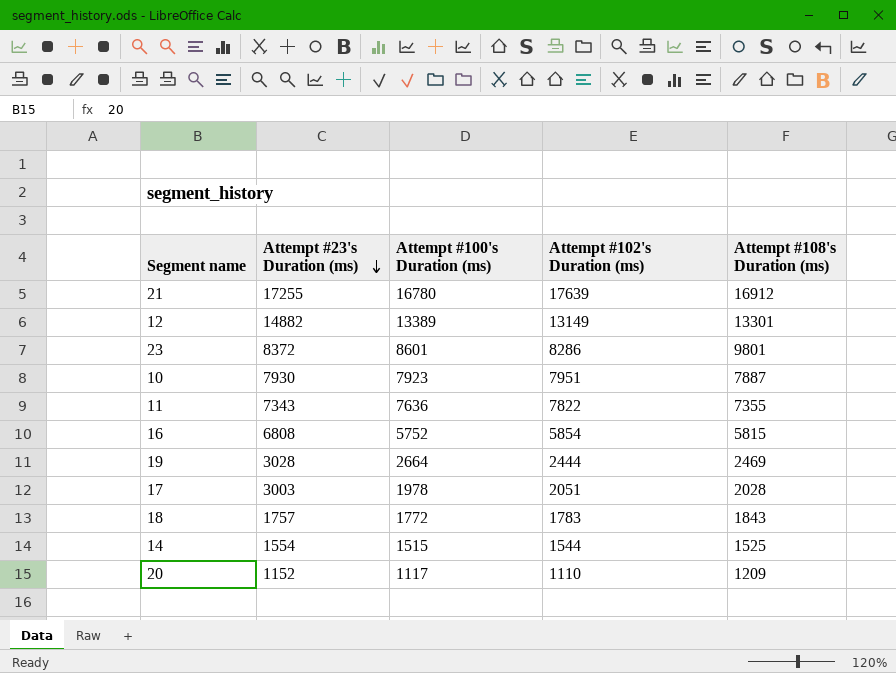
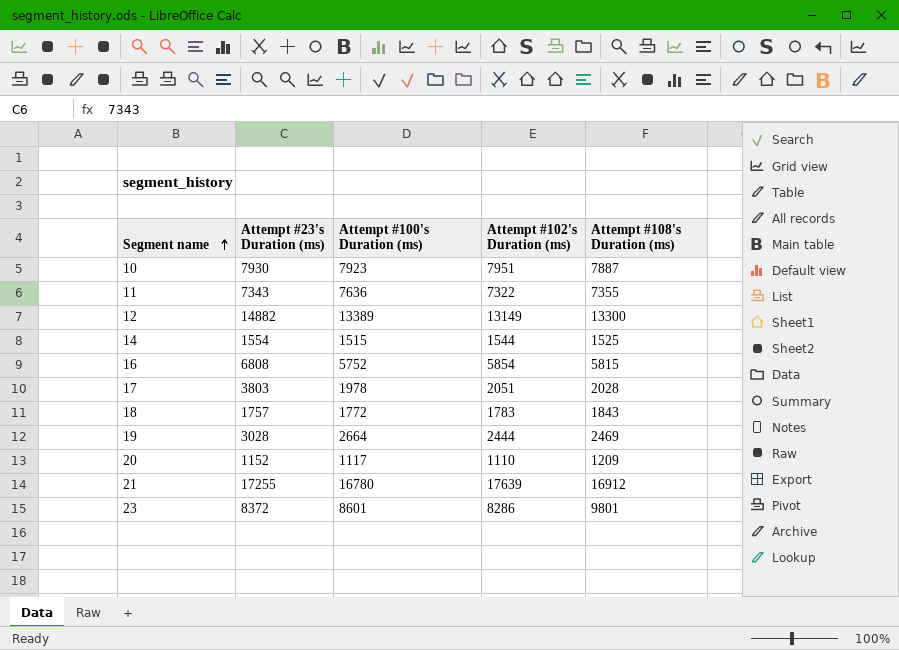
row order: Attempt #23's Duration (ms) descending -> Segment name ascending
11 | Attempt #102's Duration (ms): 7822 -> 7322
12 | Attempt #108's Duration (ms): 13301 -> 13300
17 | Attempt #23's Duration (ms): 3003 -> 3803

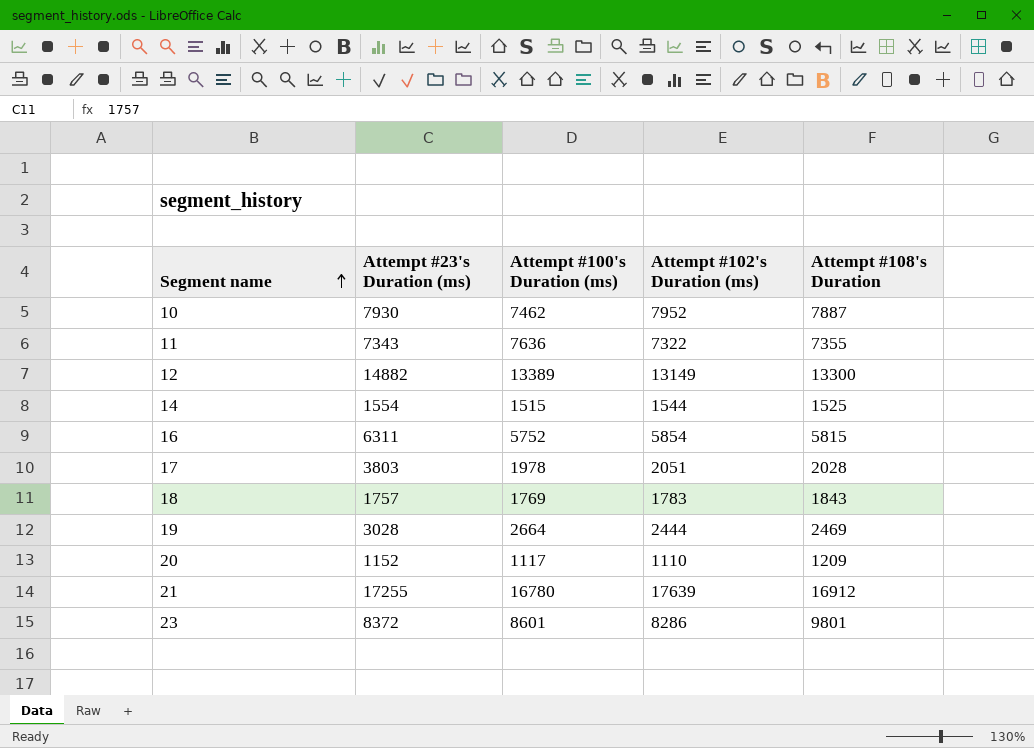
column name: Attempt #108's Duration (ms) -> Attempt #108's Duration
10 | Attempt #100's Duration (ms): 7923 -> 7462
10 | Attempt #102's Duration (ms): 7951 -> 7952
16 | Attempt #23's Duration (ms): 6808 -> 6311
18 | Attempt #100's Duration (ms): 1772 -> 1769

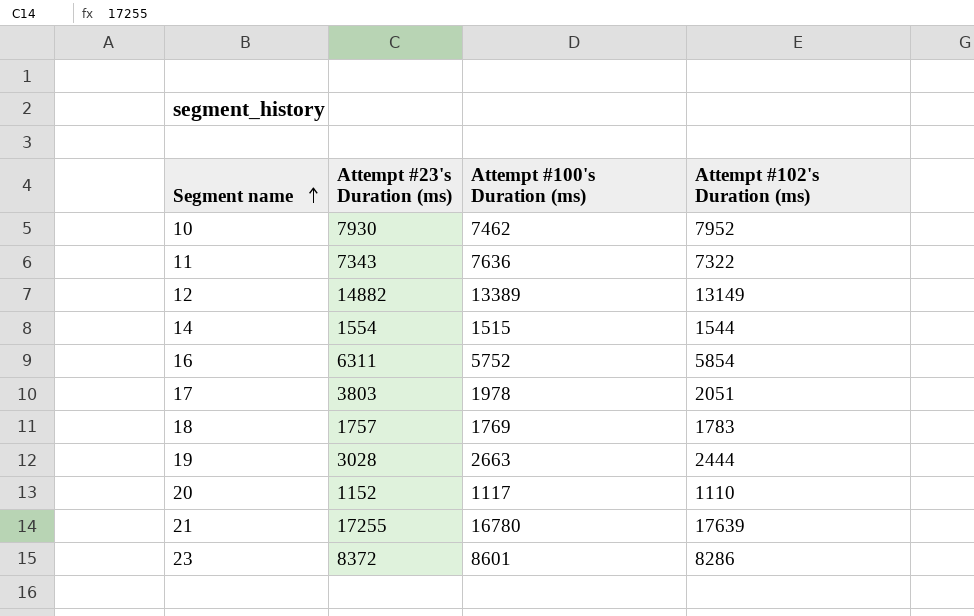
column Attempt #108's Duration | position: 5 -> none
19 | Attempt #100's Duration (ms): 2664 -> 2663

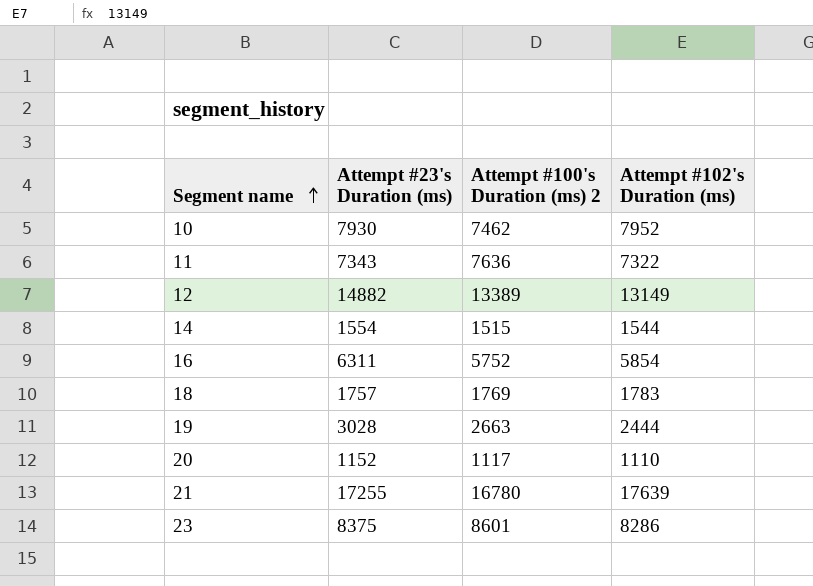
column name: Attempt #100's Duration (ms) -> Attempt #100's Duration (ms) 2
row 17: 3803 | 1978 | 2051 -> none
23 | Attempt #23's Duration (ms): 8372 -> 8375

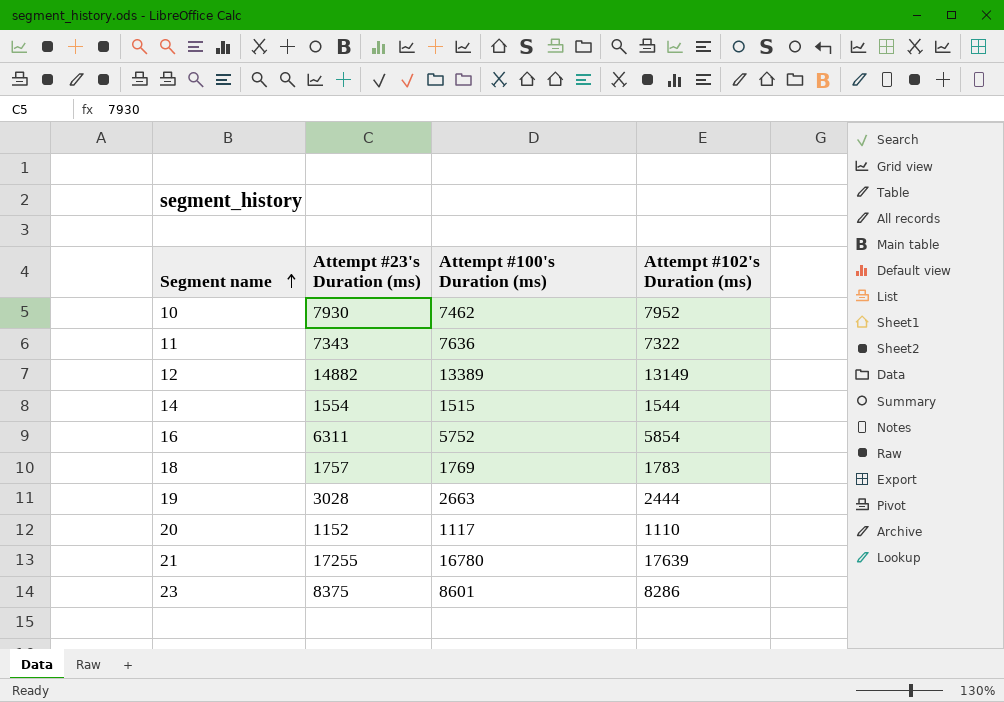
column name: Attempt #100's Duration (ms) 2 -> Attempt #100's Duration (ms)

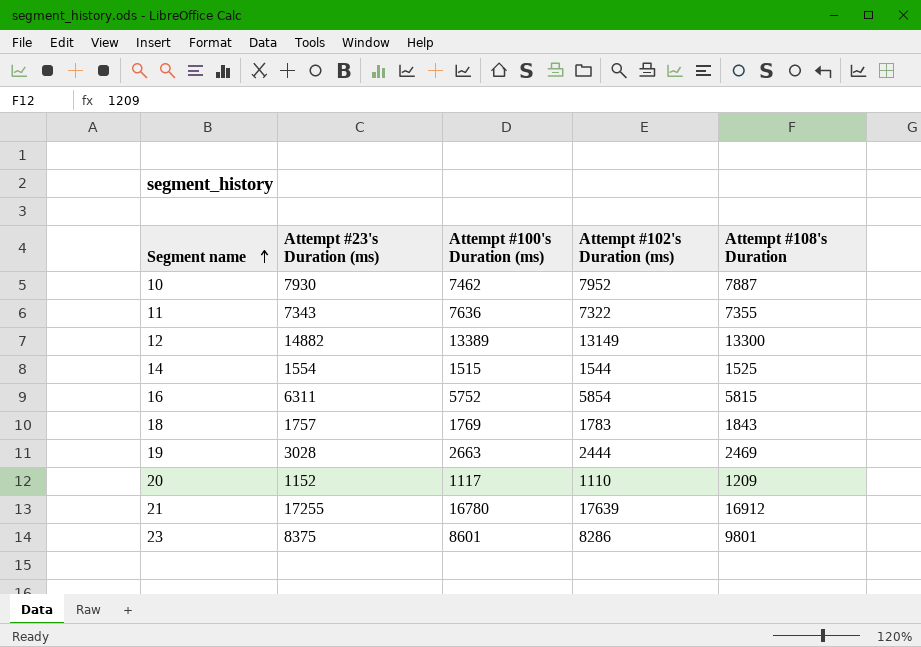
column Attempt #108's Duration | position: none -> 5

